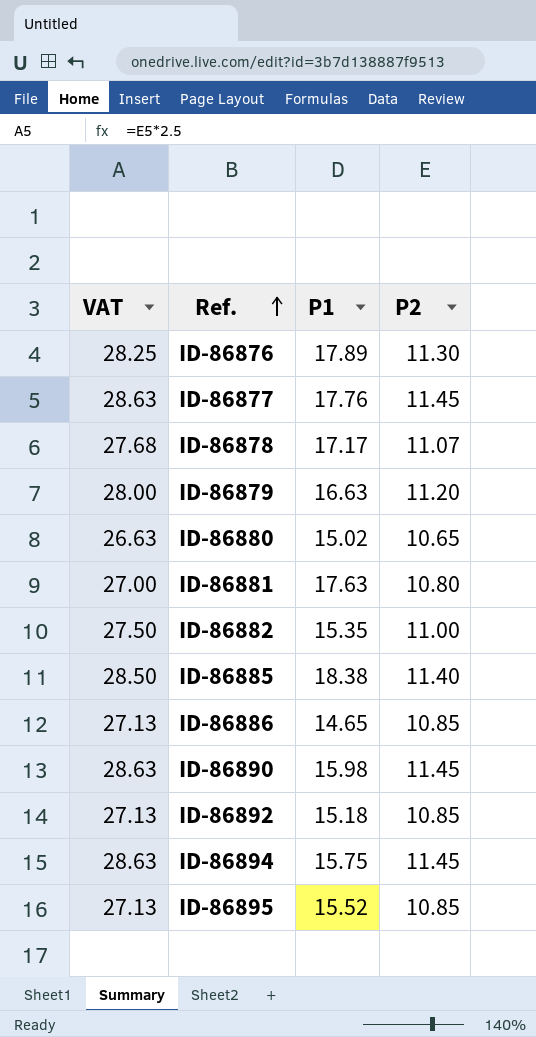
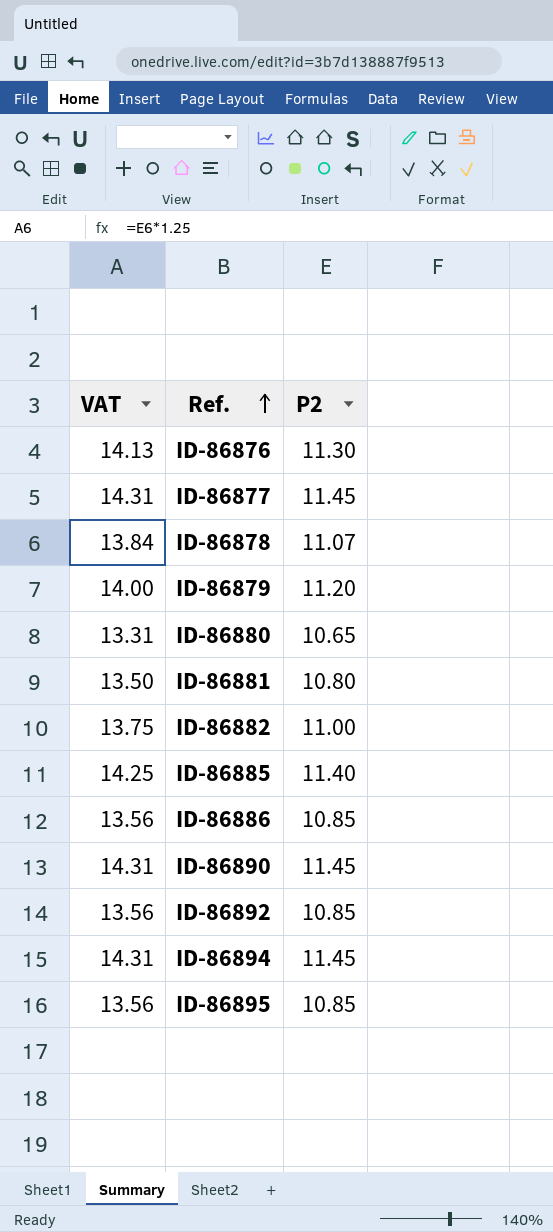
column P1 | position: 3 -> none
column VAT | formula: [P2] * 2.5 -> [P2] * 1.25

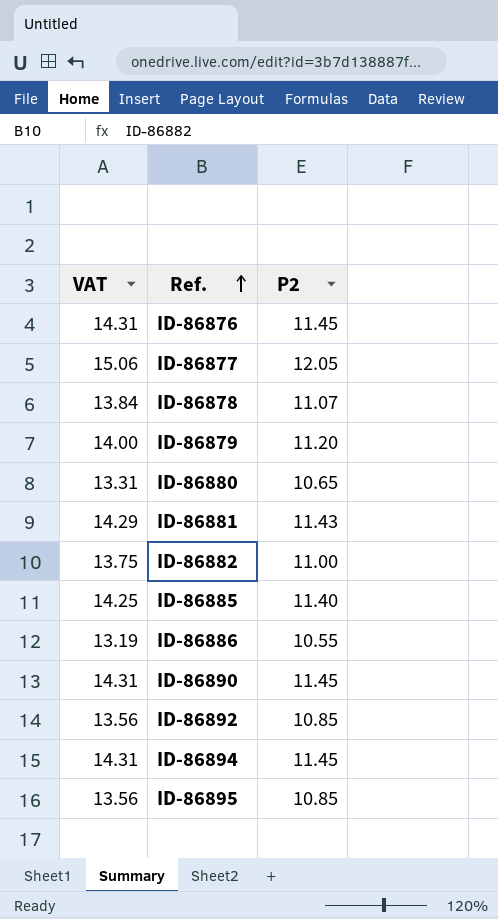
ID-86876 | VAT: 14.13 -> 14.31
ID-86876 | P2: 11.30 -> 11.45
ID-86877 | VAT: 14.31 -> 15.06
ID-86877 | P2: 11.45 -> 12.05
ID-86881 | VAT: 13.50 -> 14.29
ID-86881 | P2: 10.80 -> 11.43
ID-86886 | VAT: 13.56 -> 13.19
ID-86886 | P2: 10.85 -> 10.55

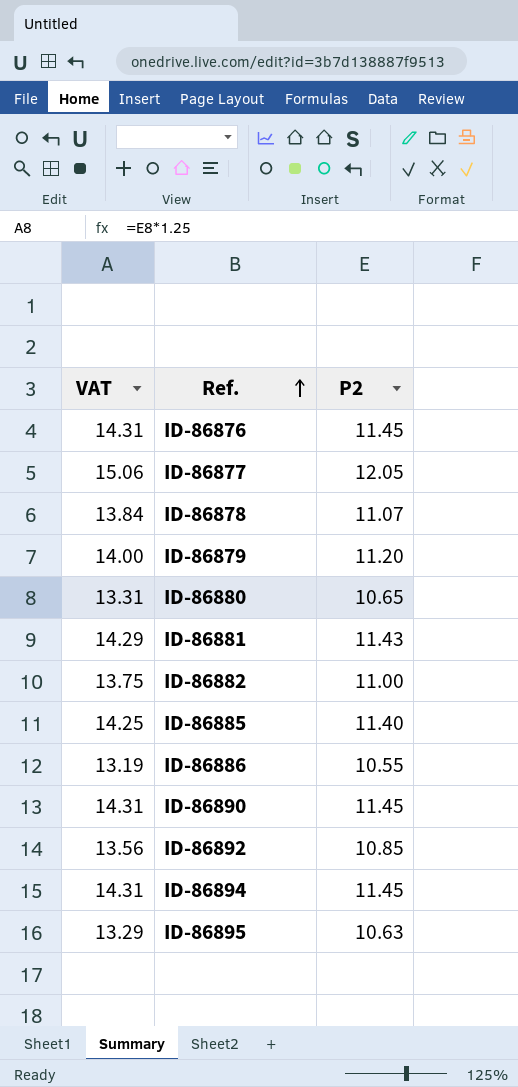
ID-86895 | VAT: 13.56 -> 13.29
ID-86895 | P2: 10.85 -> 10.63

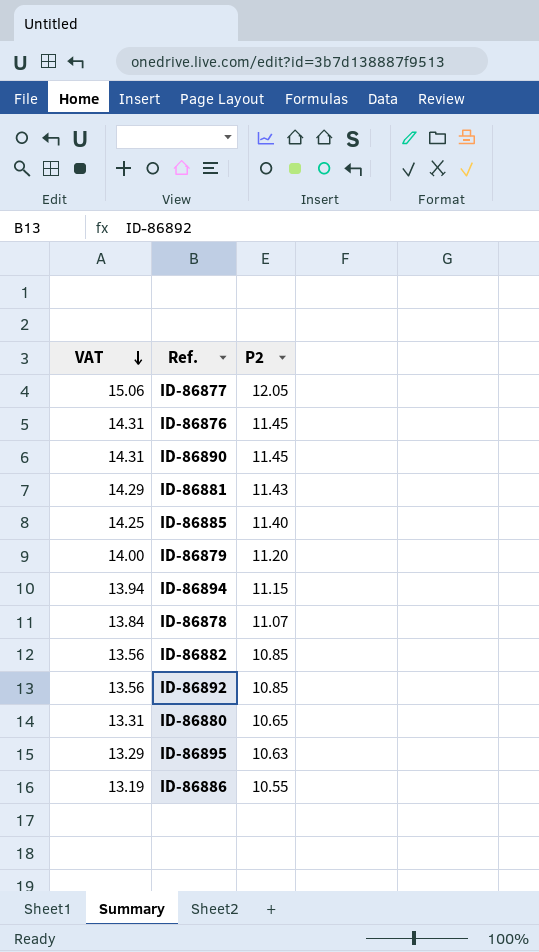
row order: Ref. ascending -> VAT descending
ID-86894 | VAT: 14.31 -> 13.94
ID-86894 | P2: 11.45 -> 11.15
ID-86882 | VAT: 13.75 -> 13.56
ID-86882 | P2: 11.00 -> 10.85

